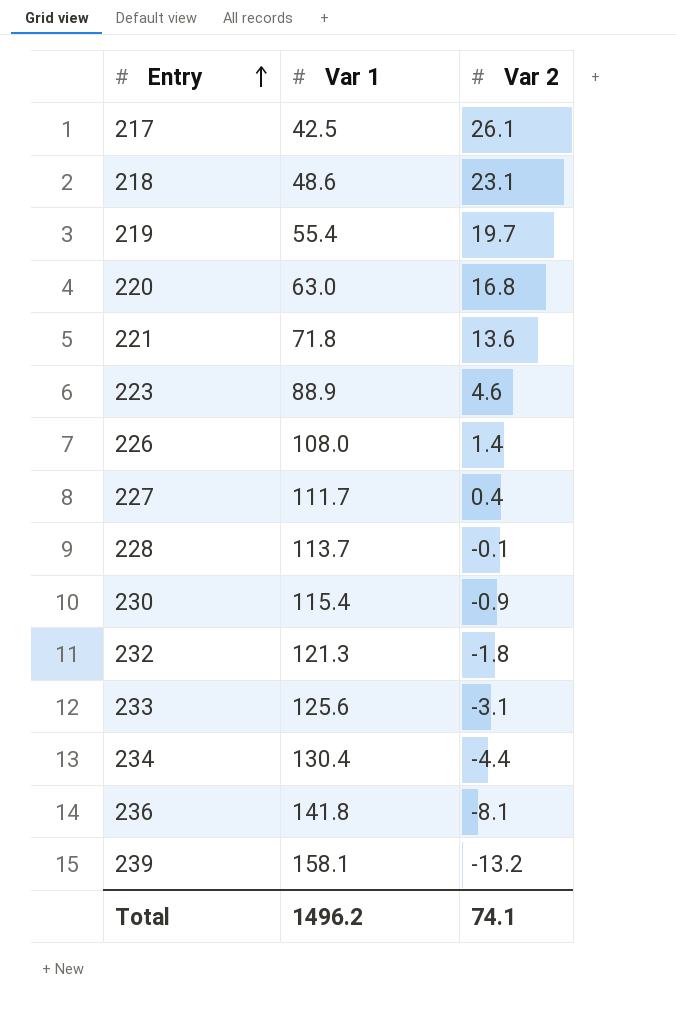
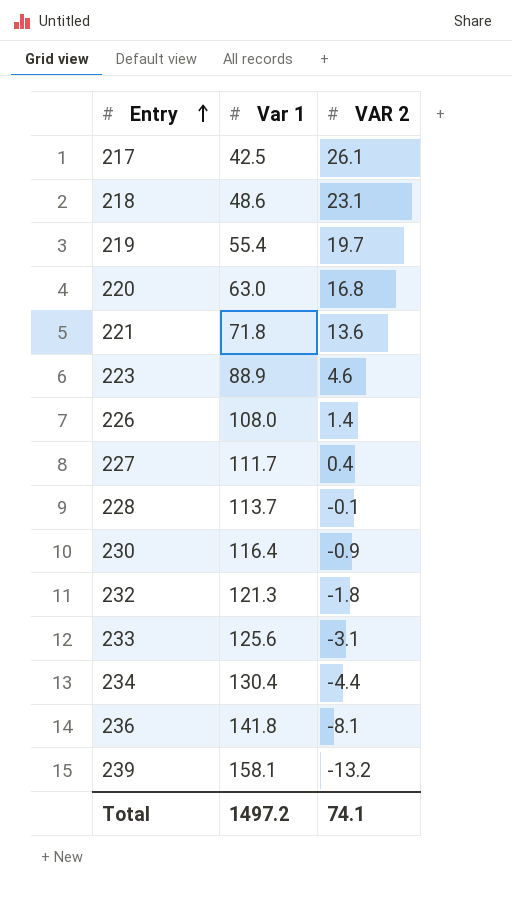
column name: Var 2 -> VAR 2
230 | Var 1: 115.4 -> 116.4
Total | Var 1: 1496.2 -> 1497.2

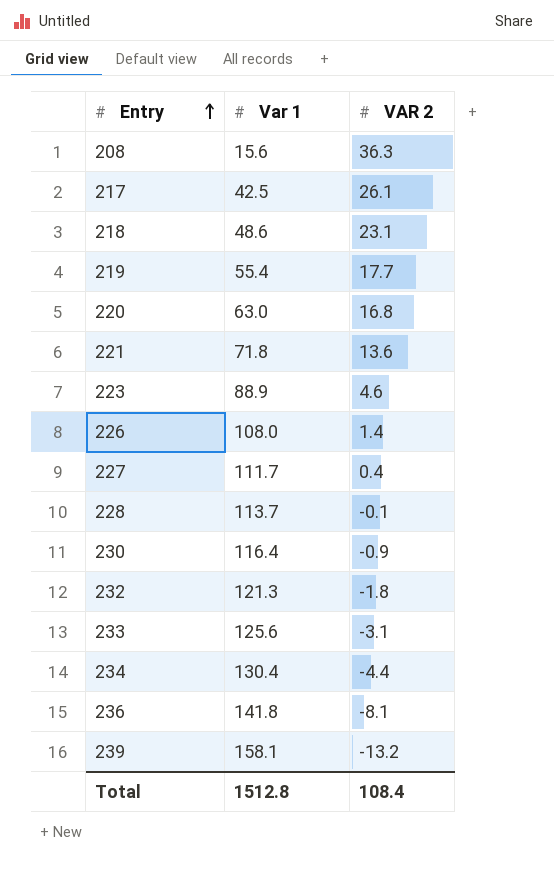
row 208: none -> 15.6 | 36.3
219 | VAR 2: 19.7 -> 17.7
Total | Var 1: 1497.2 -> 1512.8
Total | VAR 2: 74.1 -> 108.4

